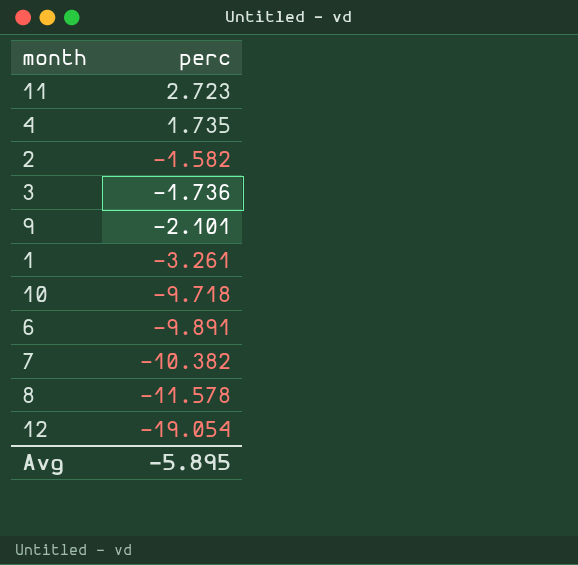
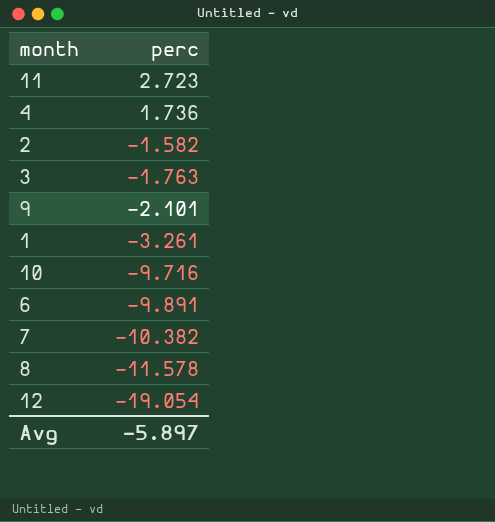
4 | perc: 1.735 -> 1.736
3 | perc: -1.736 -> -1.763
10 | perc: -9.718 -> -9.716
Avg | perc: -5.895 -> -5.897

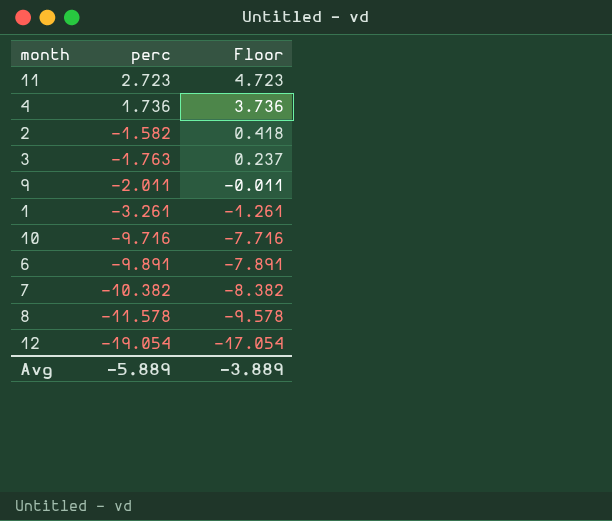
column Floor | formula: none -> [perc] + 2
9 | perc: -2.101 -> -2.011
Avg | perc: -5.897 -> -5.889

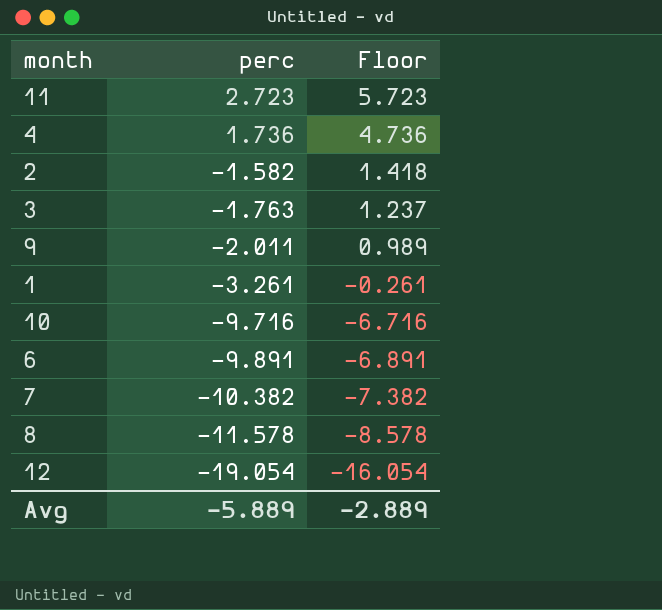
column Floor | formula: [perc] + 2 -> [perc] + 3
Avg | Floor: -3.889 -> -2.889

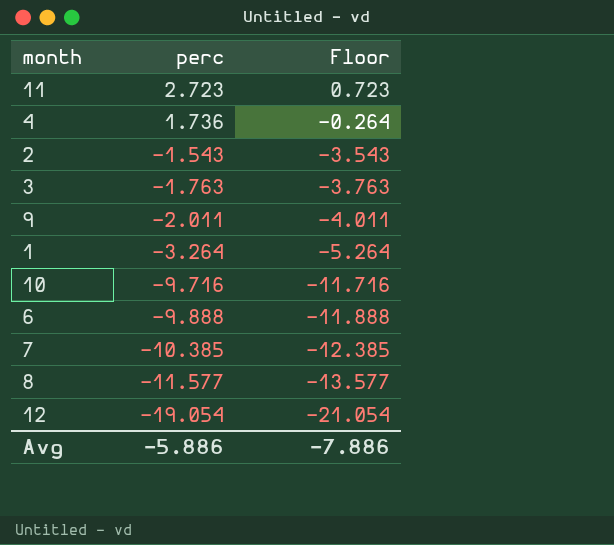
column Floor | formula: [perc] + 3 -> [perc] - 2
2 | perc: -1.582 -> -1.543
1 | perc: -3.261 -> -3.264
6 | perc: -9.891 -> -9.888
7 | perc: -10.382 -> -10.385
8 | perc: -11.578 -> -11.577
Avg | perc: -5.889 -> -5.886
Avg | Floor: -2.889 -> -7.886

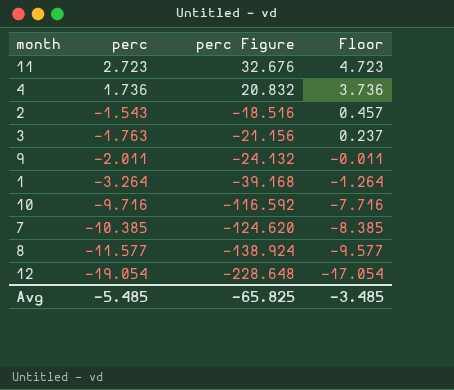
column perc Figure | formula: none -> [perc] * 12
column Floor | formula: [perc] - 2 -> [perc] + 2
row 6: -9.888 | -11.888 -> none
Avg | perc: -5.886 -> -5.485
Avg | Floor: -7.886 -> -3.485

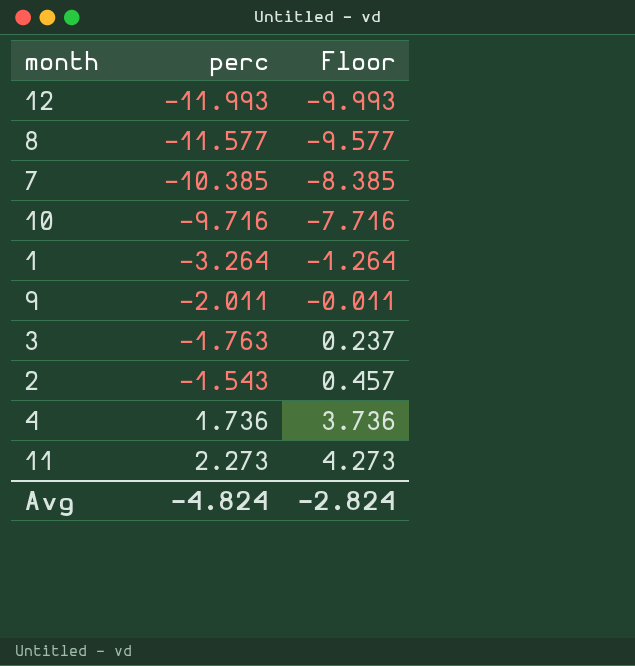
row order: perc descending -> perc ascending
column perc Figure | formula: [perc] * 12 -> none
12 | perc: -19.054 -> -11.993
12 | Floor: -17.054 -> -9.993
11 | perc: 2.723 -> 2.273
11 | Floor: 4.723 -> 4.273
Avg | perc: -5.485 -> -4.824
Avg | Floor: -3.485 -> -2.824

